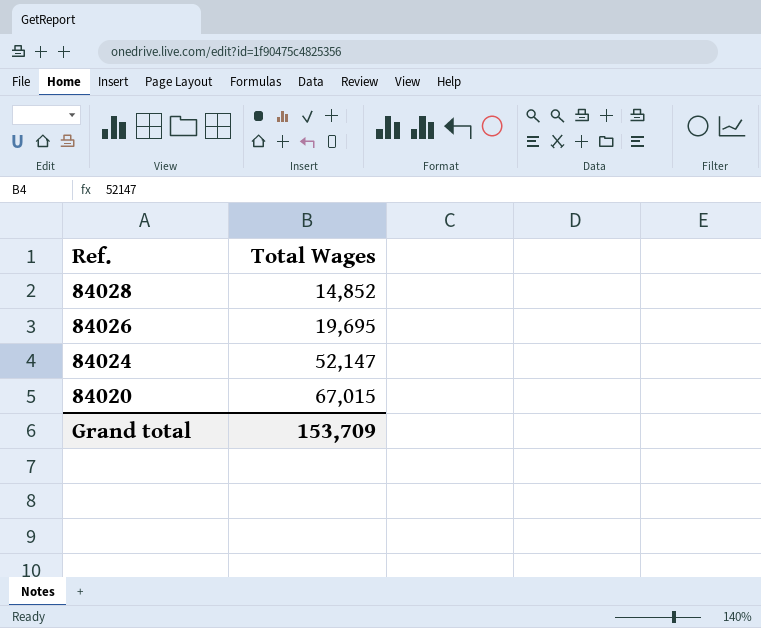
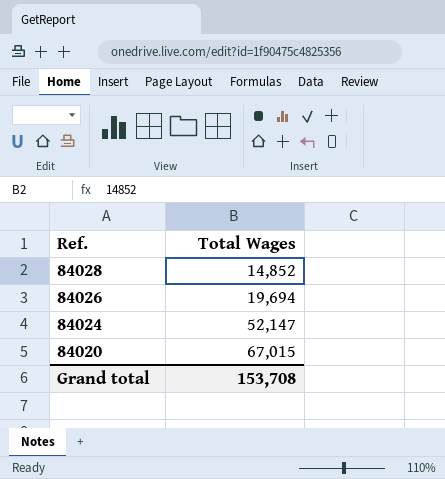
84026 | Total Wages: 19,695 -> 19,694
Grand total | Total Wages: 153,709 -> 153,708

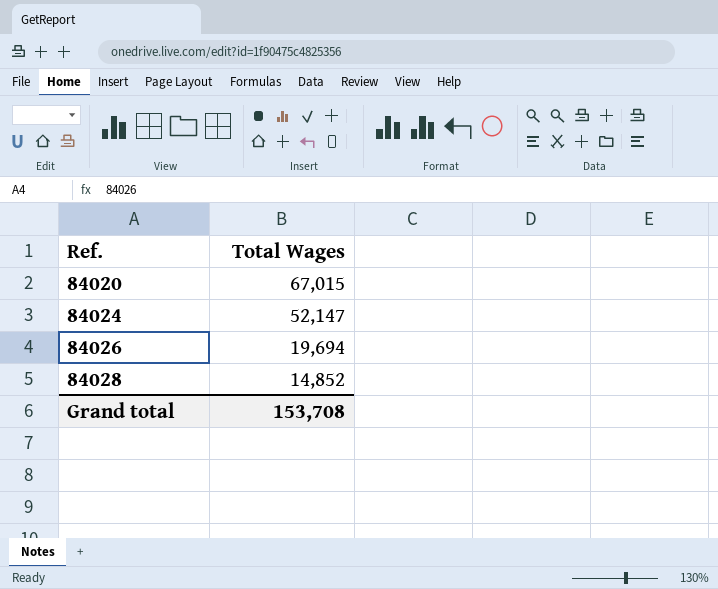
row order: Ref. descending -> Ref. ascending

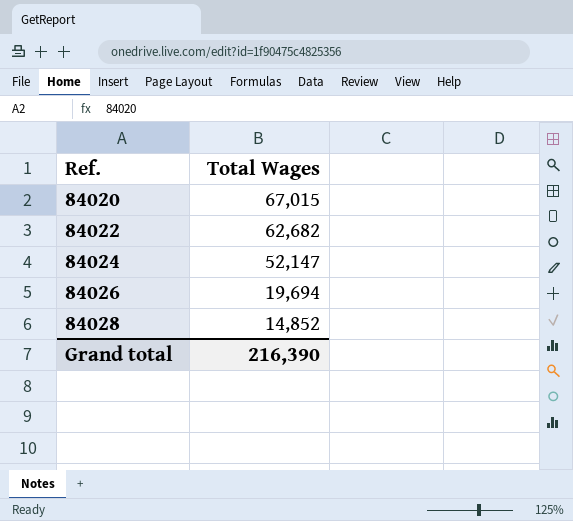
row 84022: none -> 62,682
Grand total | Total Wages: 153,708 -> 216,390

